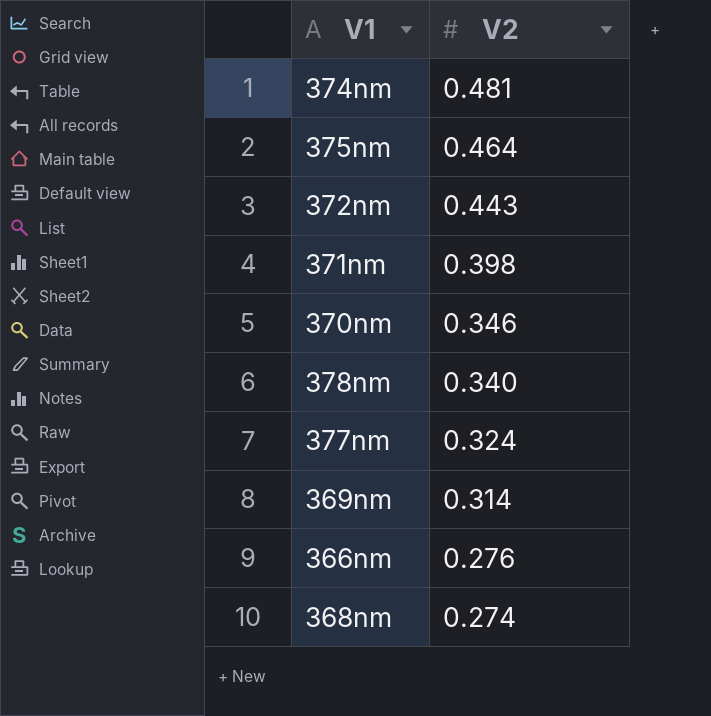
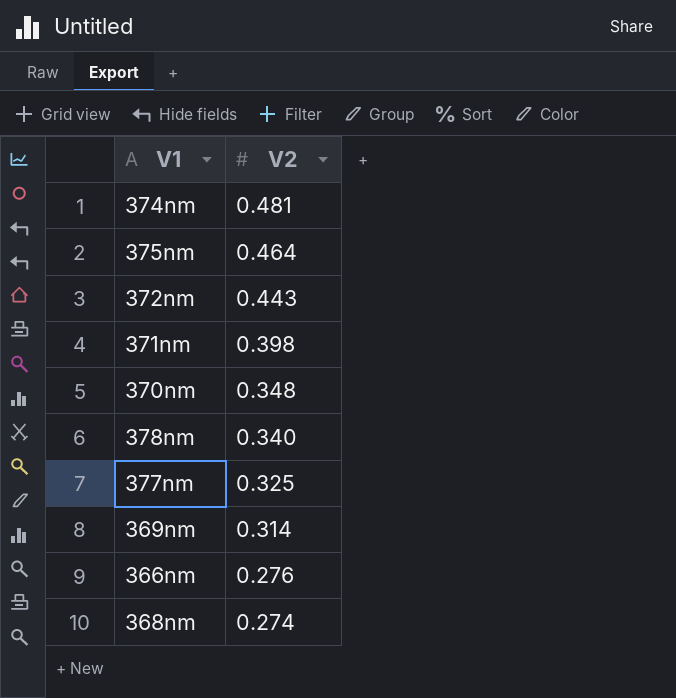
370nm | V2: 0.346 -> 0.348
377nm | V2: 0.324 -> 0.325

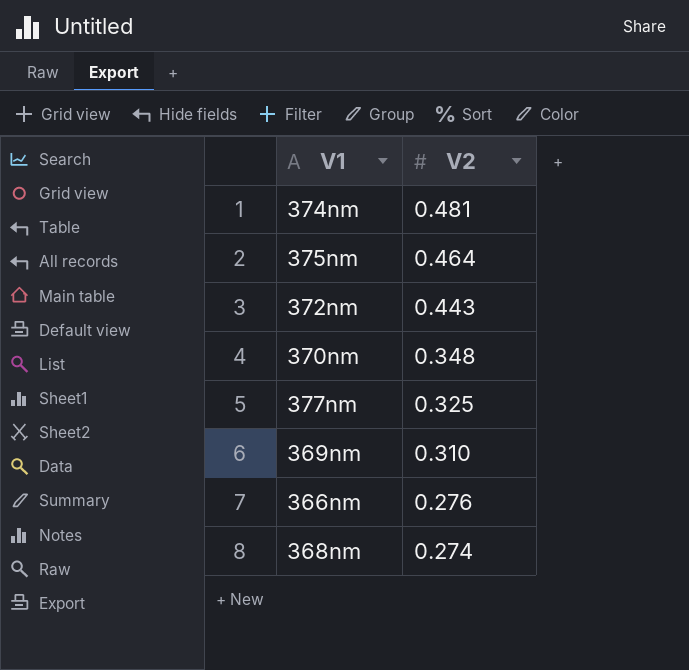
row 371nm: 0.398 -> none
row 378nm: 0.340 -> none
369nm | V2: 0.314 -> 0.310

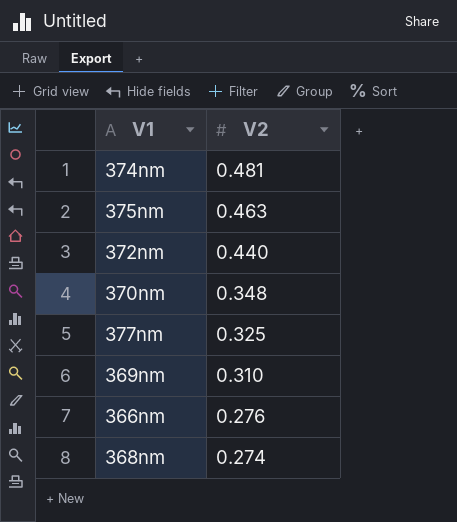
375nm | V2: 0.464 -> 0.463
372nm | V2: 0.443 -> 0.440

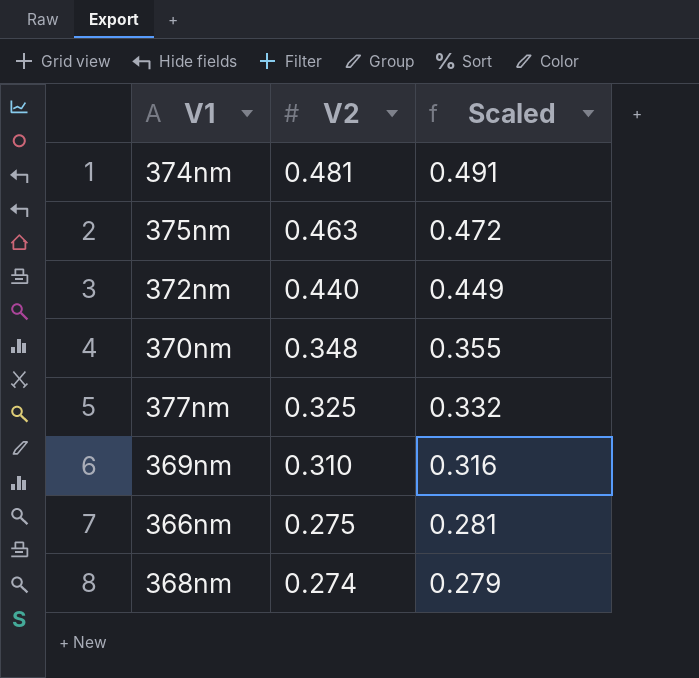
column Scaled | formula: none -> [V2] * 1.02
366nm | V2: 0.276 -> 0.275

